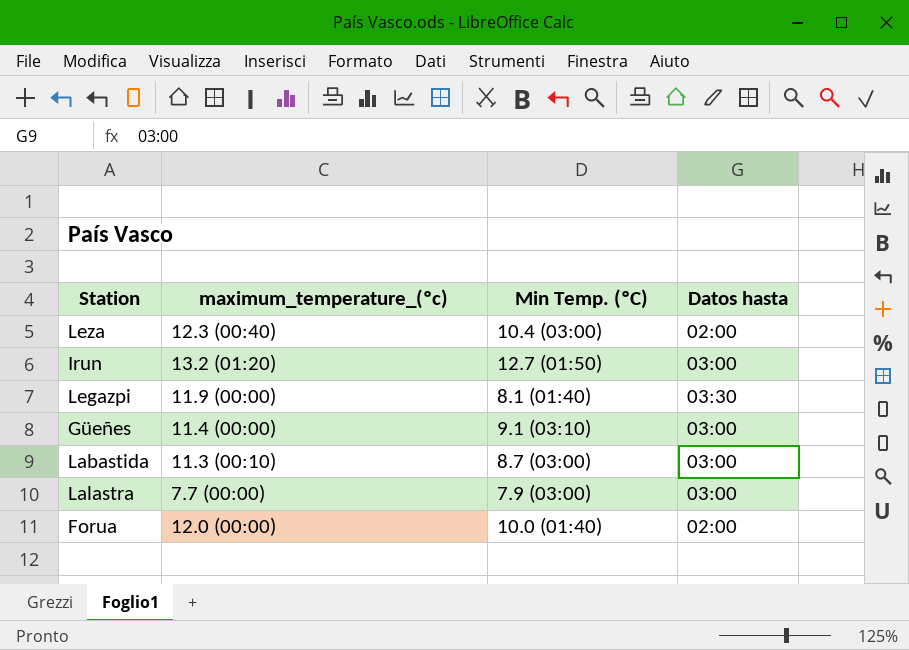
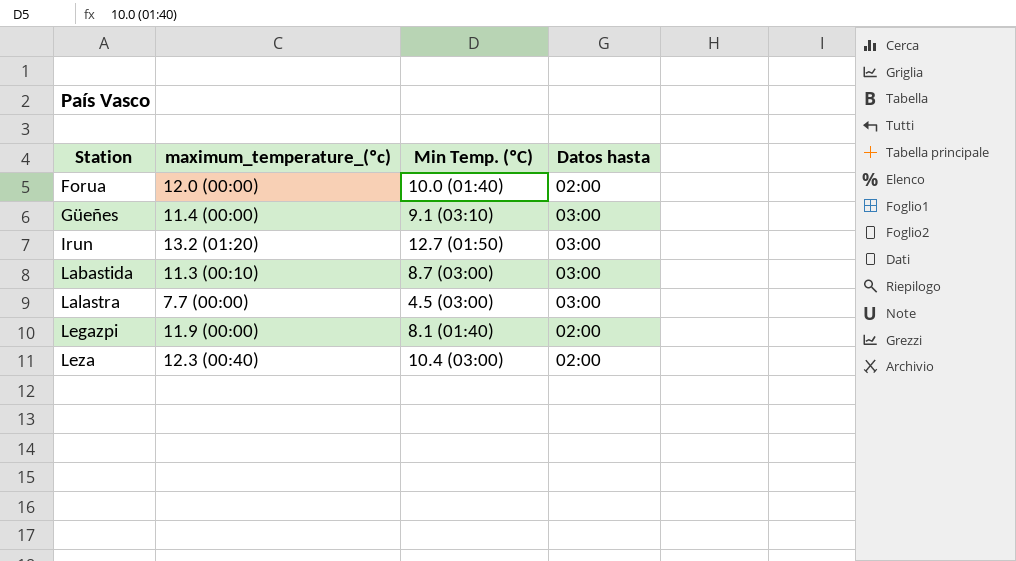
row order: none -> Station ascending
Lalastra | Min Temp. (ºC): 7.9 (03:00) -> 4.5 (03:00)
Legazpi | Datos hasta: 03:30 -> 02:00

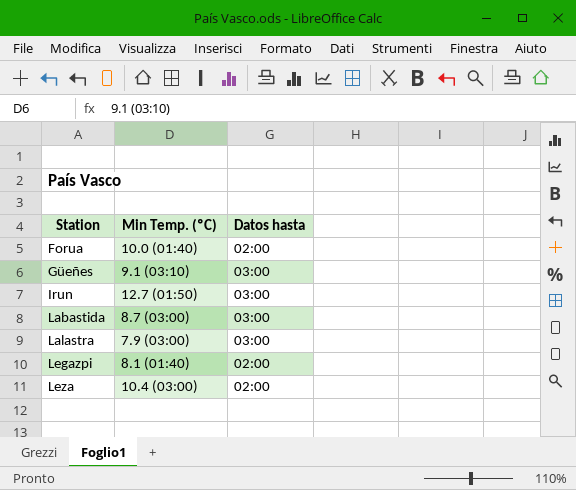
column maximum_temperature_(ºc) | position: 2 -> none
Lalastra | Min Temp. (ºC): 4.5 (03:00) -> 7.9 (03:00)

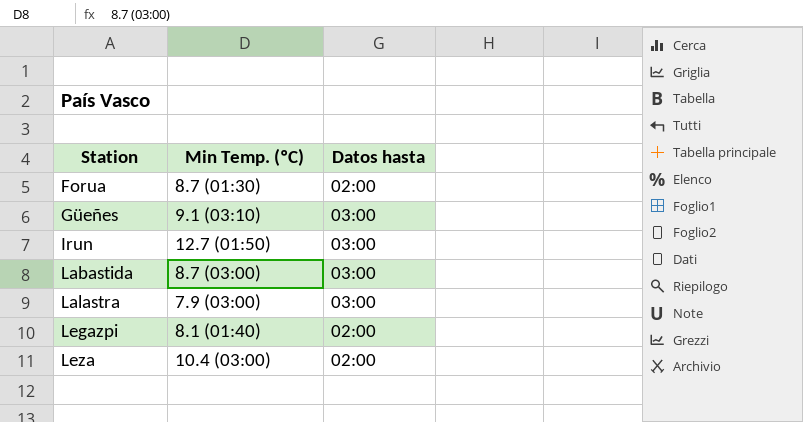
Forua | Min Temp. (ºC): 10.0 (01:40) -> 8.7 (01:30)

